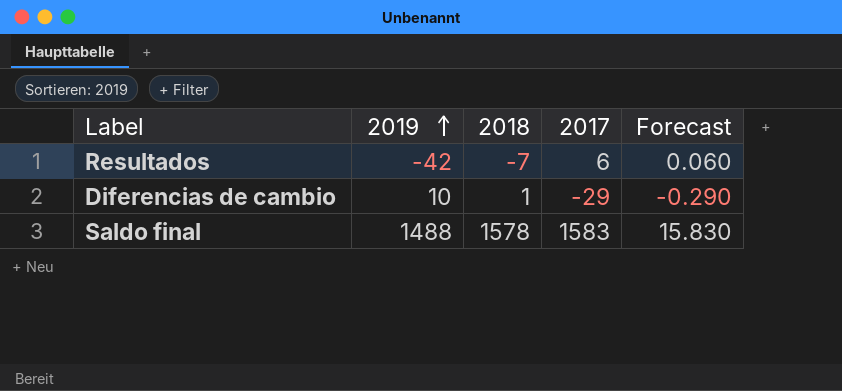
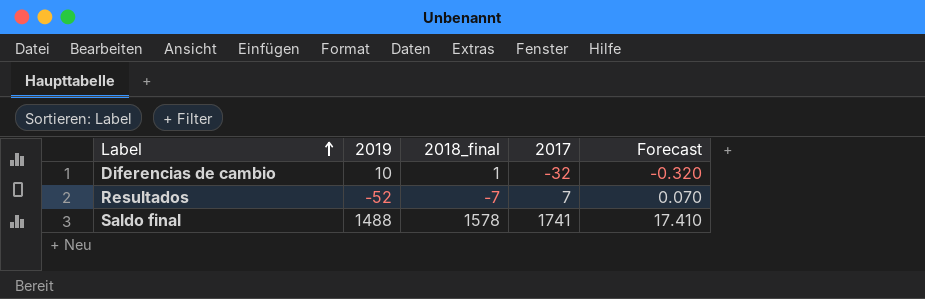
row order: 2019 ascending -> Label ascending
column name: 2018 -> 2018_final
Diferencias de cambio | 2017: -29 -> -32
Diferencias de cambio | Forecast: -0.290 -> -0.320
Resultados | 2019: -42 -> -52
Resultados | 2017: 6 -> 7
Resultados | Forecast: 0.060 -> 0.070
Saldo final | 2017: 1583 -> 1741
Saldo final | Forecast: 15.830 -> 17.410

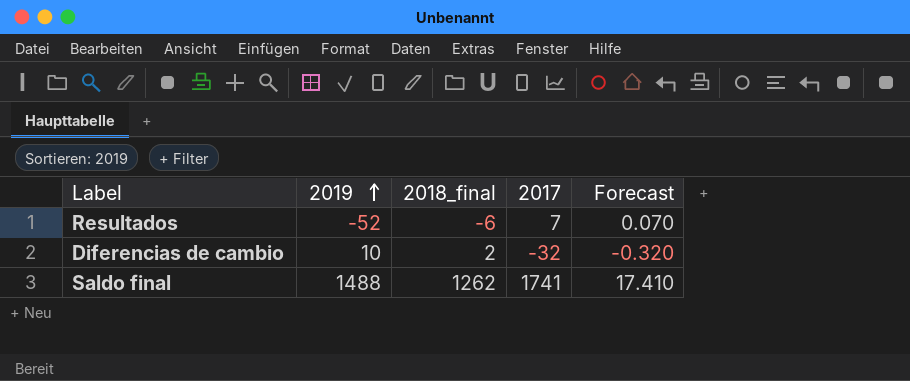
row order: Label ascending -> 2019 ascending
Resultados | 2018_final: -7 -> -6
Diferencias de cambio | 2018_final: 1 -> 2
Saldo final | 2018_final: 1578 -> 1262

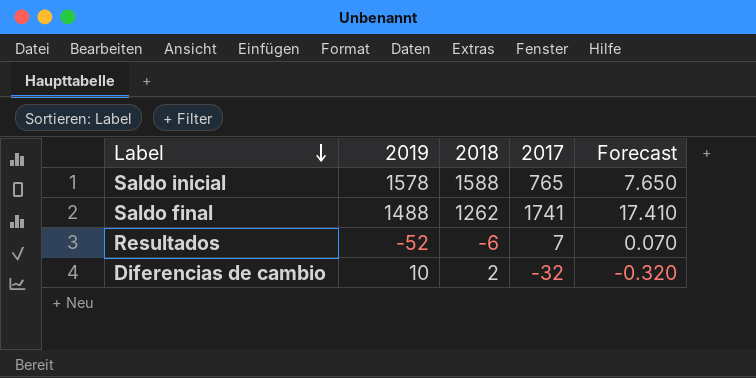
row order: 2019 ascending -> Label descending
column name: 2018_final -> 2018
row Saldo inicial: none -> 1578 | 1588 | 765 | 7.650

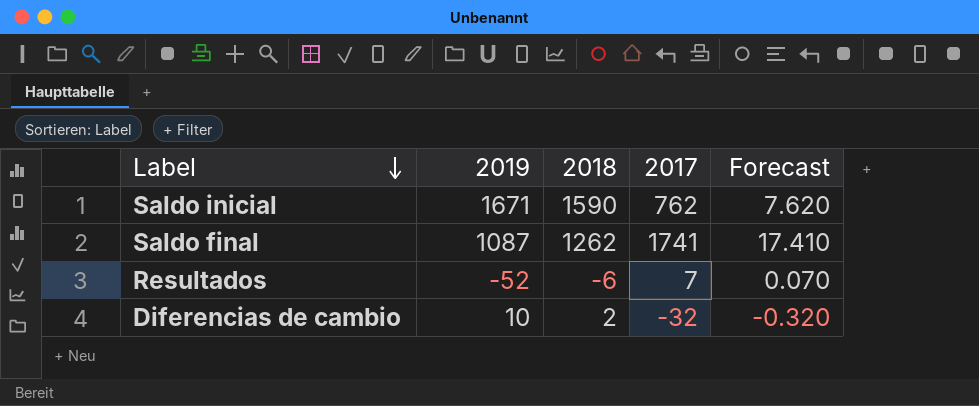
Saldo inicial | 2019: 1578 -> 1671
Saldo inicial | 2018: 1588 -> 1590
Saldo inicial | 2017: 765 -> 762
Saldo inicial | Forecast: 7.650 -> 7.620
Saldo final | 2019: 1488 -> 1087

